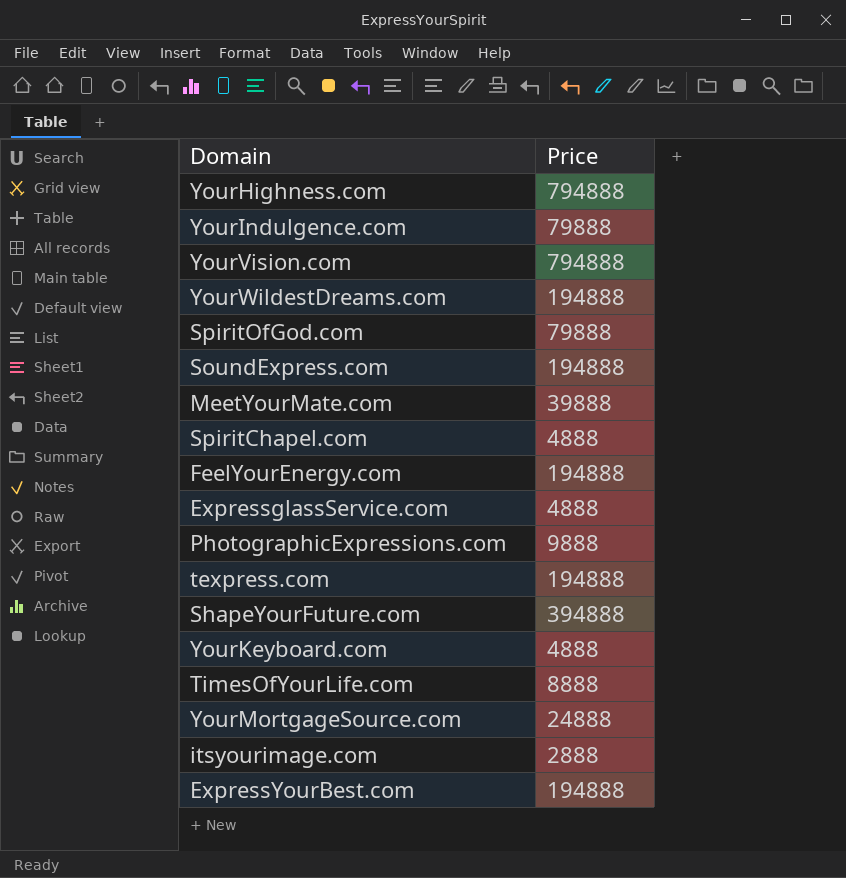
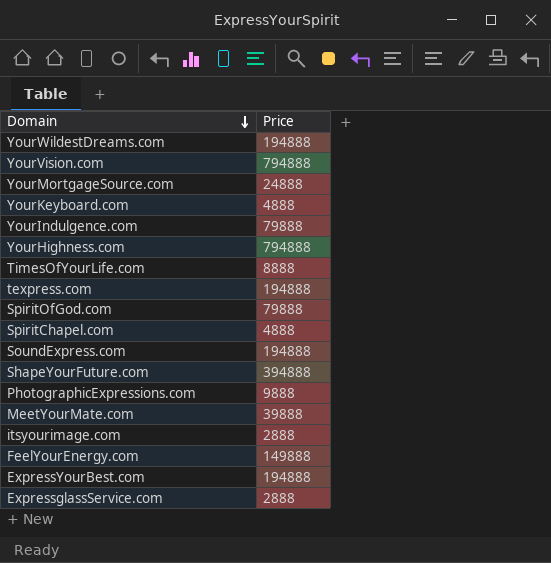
row order: none -> Domain descending
FeelYourEnergy.com | Price: 194888 -> 149888
ExpressglassService.com | Price: 4888 -> 2888

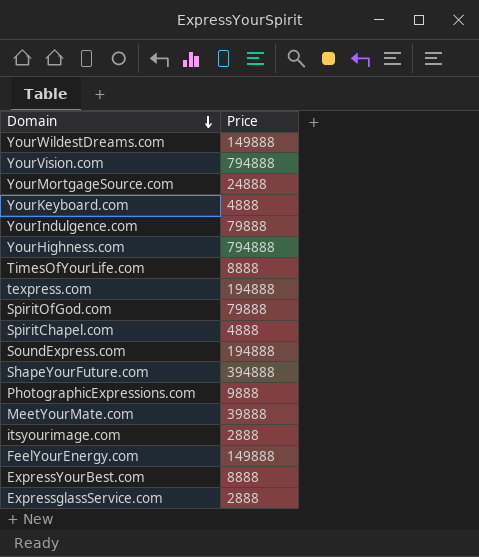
YourWildestDreams.com | Price: 194888 -> 149888
ExpressYourBest.com | Price: 194888 -> 8888

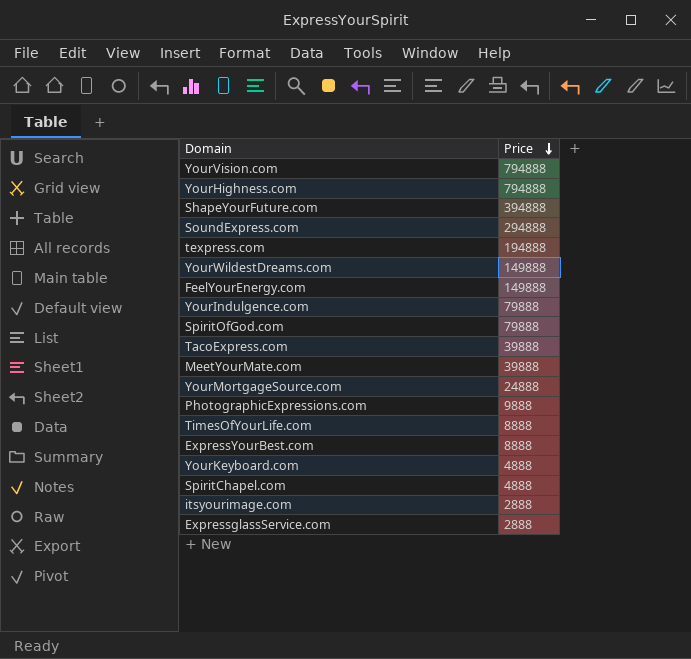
row order: Domain descending -> Price descending
SoundExpress.com | Price: 194888 -> 294888
row TacoExpress.com: none -> 39888

